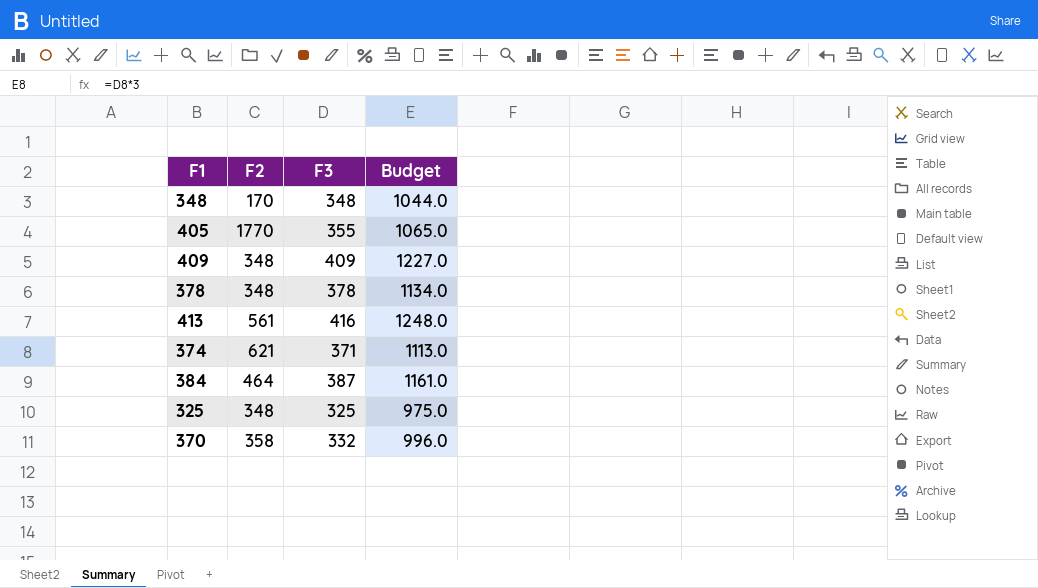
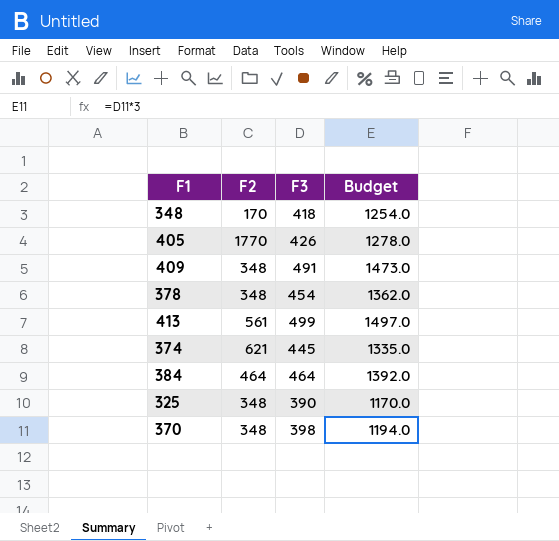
348 | F3: 348 -> 418
348 | Budget: 1044.0 -> 1254.0
405 | F3: 355 -> 426
405 | Budget: 1065.0 -> 1278.0
409 | F3: 409 -> 491
409 | Budget: 1227.0 -> 1473.0
378 | F3: 378 -> 454
378 | Budget: 1134.0 -> 1362.0
413 | F3: 416 -> 499
413 | Budget: 1248.0 -> 1497.0
374 | F3: 371 -> 445
374 | Budget: 1113.0 -> 1335.0
384 | F3: 387 -> 464
384 | Budget: 1161.0 -> 1392.0
325 | F3: 325 -> 390
325 | Budget: 975.0 -> 1170.0
370 | F2: 358 -> 348
370 | F3: 332 -> 398
370 | Budget: 996.0 -> 1194.0

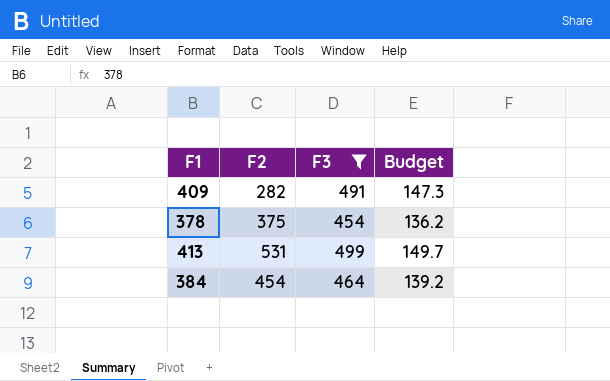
filter: none -> F3 >= 454
column Budget | formula: [F3] * 3 -> [F3] * 0.3
409 | F2: 348 -> 282
378 | F2: 348 -> 375
413 | F2: 561 -> 531
384 | F2: 464 -> 454

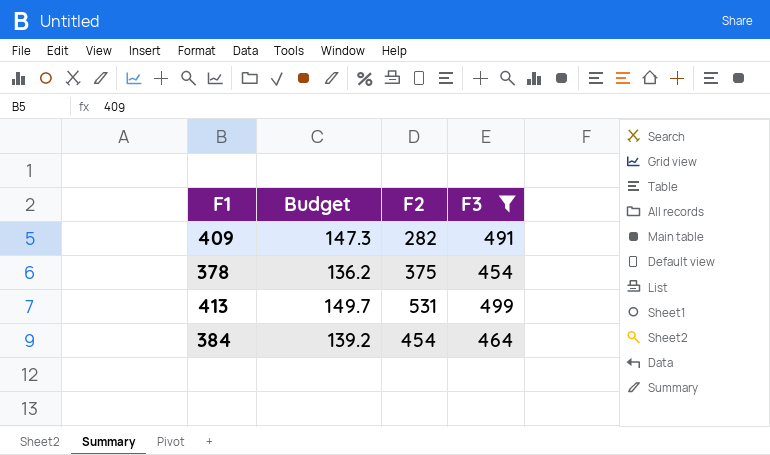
column Budget | position: 4 -> 2

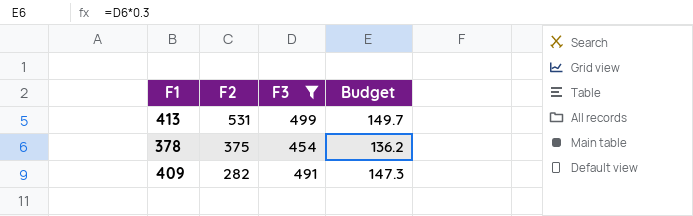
row order: none -> F2 descending
column Budget | position: 2 -> 4
row 384: 139.2 | 454 | 464 -> none

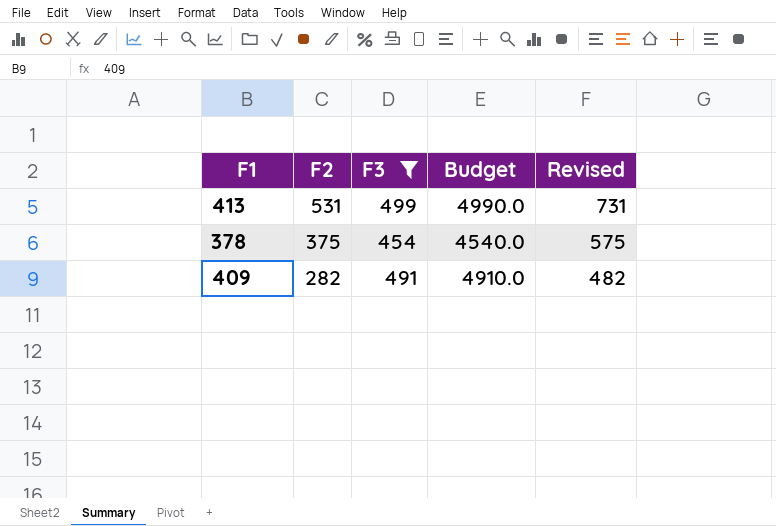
column Budget | formula: [F3] * 0.3 -> [F3] * 10
column Revised | formula: none -> [F2] + 200

